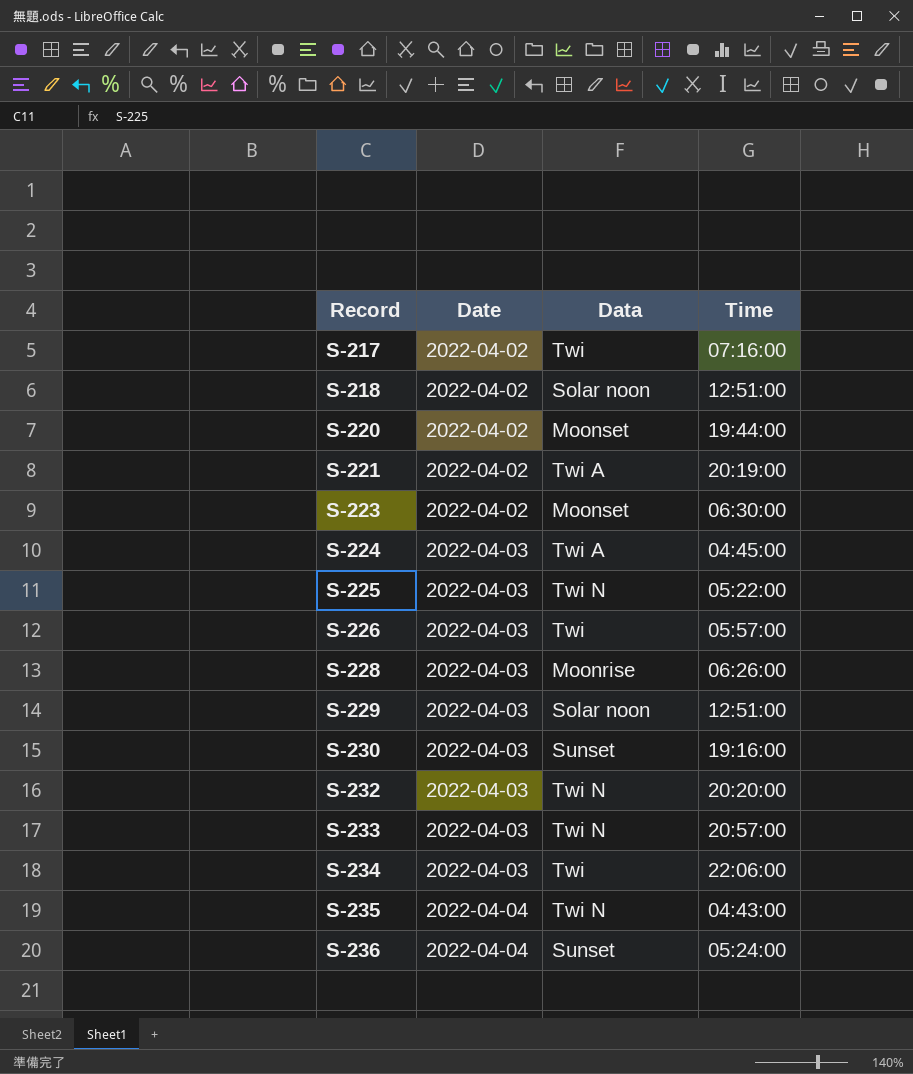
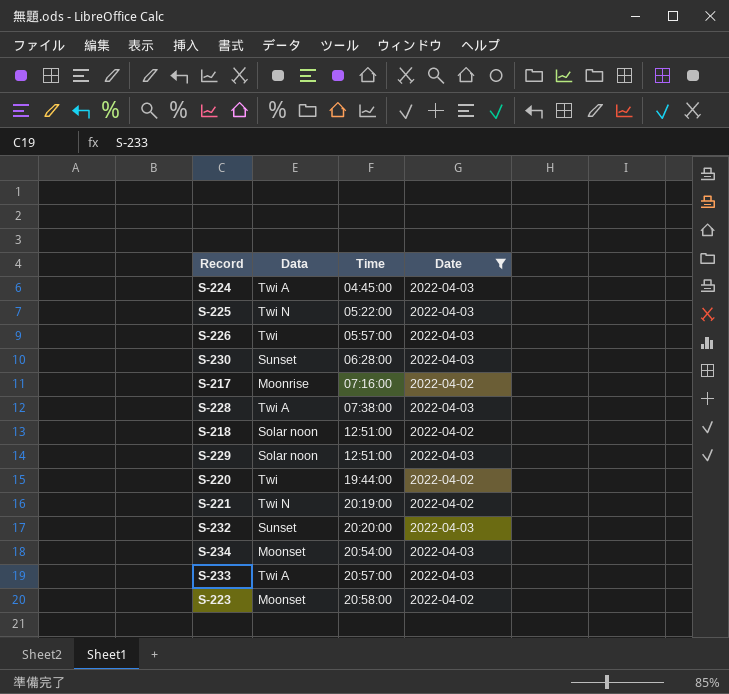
filter: none -> Date != 2022-04-04
row order: Record ascending -> Time ascending
column Date | position: 2 -> 4
S-230 | Time: 19:16:00 -> 06:28:00
S-217 | Data: Twi -> Moonrise
S-228 | Data: Moonrise -> Twi A
S-228 | Time: 06:26:00 -> 07:38:00
S-220 | Data: Moonset -> Twi
S-221 | Data: Twi A -> Twi N
S-232 | Data: Twi N -> Sunset
S-234 | Data: Twi -> Moonset
S-234 | Time: 22:06:00 -> 20:54:00
S-233 | Data: Twi N -> Twi A
S-223 | Time: 06:30:00 -> 20:58:00

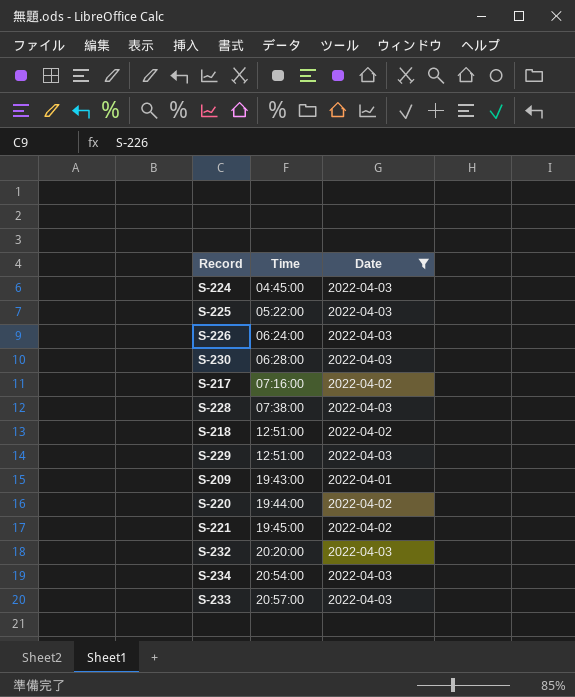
column Data | position: 2 -> none
row S-223: Moonset | 20:58:00 | 2022-04-02 -> none
S-226 | Time: 05:57:00 -> 06:24:00
row S-209: none -> 19:43:00 | 2022-04-01
S-221 | Time: 20:19:00 -> 19:45:00

